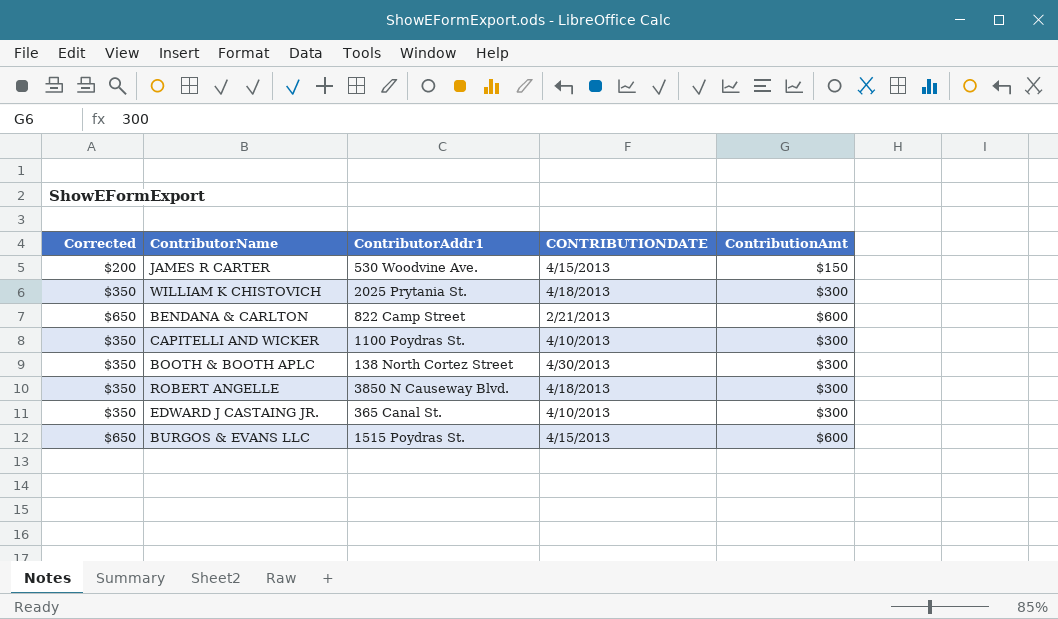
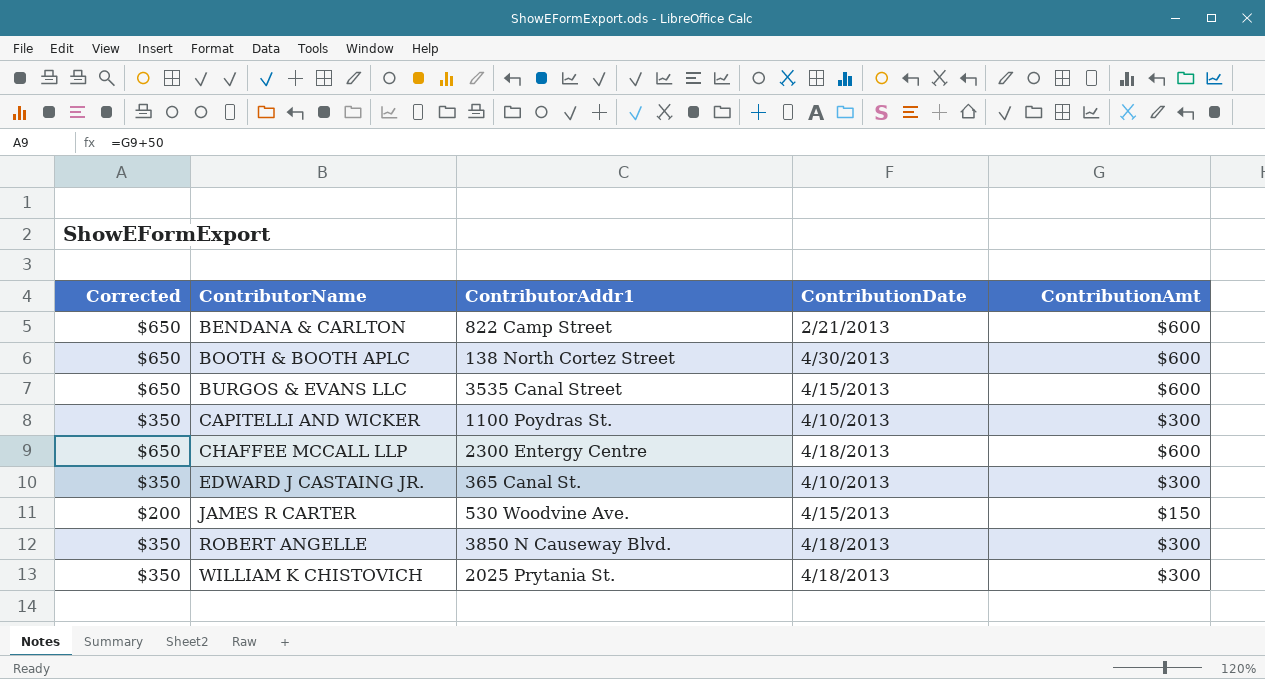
row order: none -> ContributorName ascending
column name: CONTRIBUTIONDATE -> ContributionDate
BOOTH & BOOTH APLC | Corrected: $350 -> $650
BOOTH & BOOTH APLC | ContributionAmt: $300 -> $600
BURGOS & EVANS LLC | ContributorAddr1: 1515 Poydras St. -> 3535 Canal Street
row CHAFFEE MCCALL LLP: none -> $650 | 2300 Entergy Centre | 4/18/2013 | $600

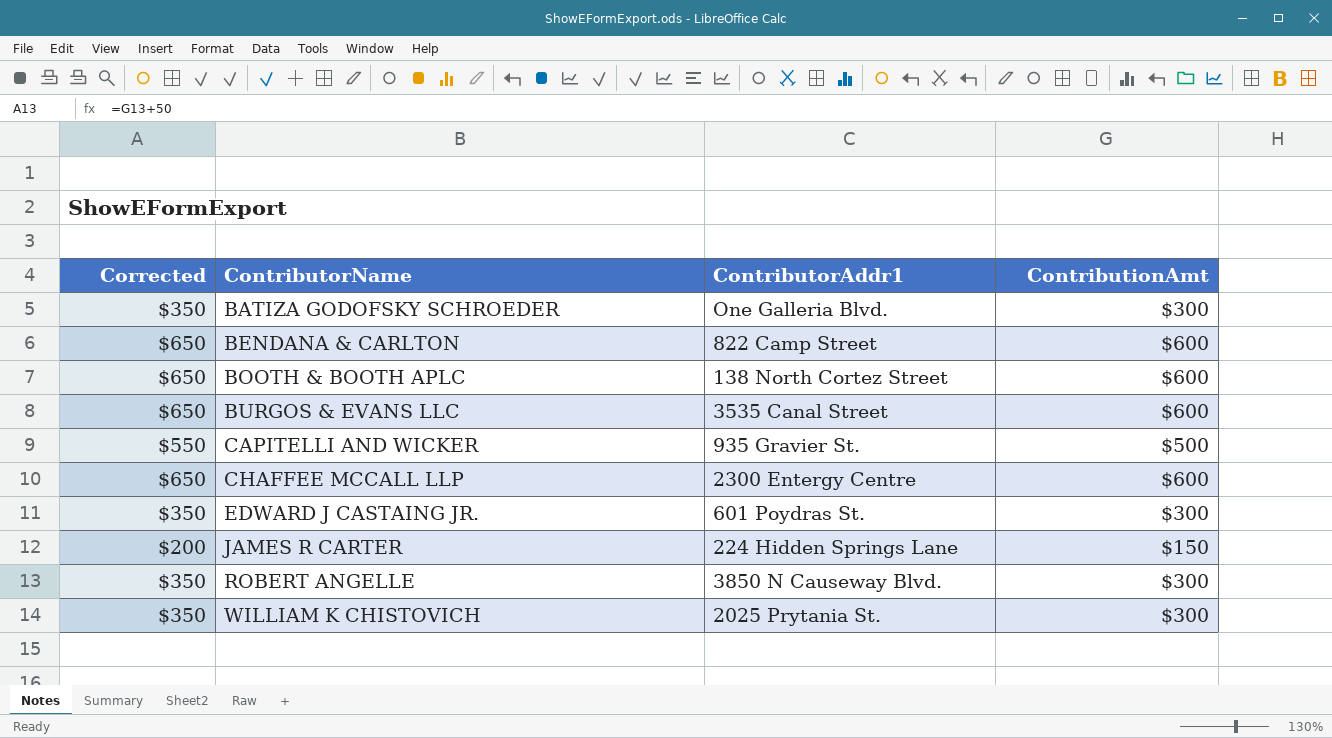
column ContributionDate | position: 4 -> none
row BATIZA GODOFSKY SCHROEDER: none -> $350 | One Galleria Blvd. | $300
CAPITELLI AND WICKER | Corrected: $350 -> $550
CAPITELLI AND WICKER | ContributorAddr1: 1100 Poydras St. -> 935 Gravier St.
CAPITELLI AND WICKER | ContributionAmt: $300 -> $500
EDWARD J CASTAING JR. | ContributorAddr1: 365 Canal St. -> 601 Poydras St.
JAMES R CARTER | ContributorAddr1: 530 Woodvine Ave. -> 224 Hidden Springs Lane

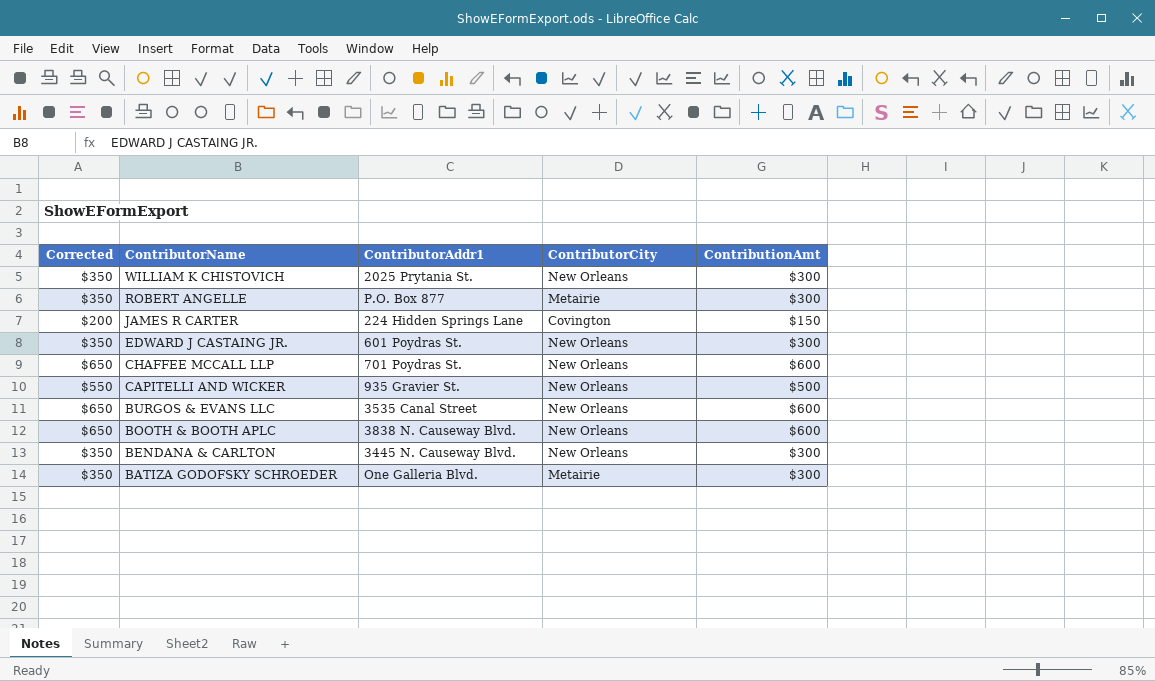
row order: ContributorName ascending -> ContributorName descending
column ContributorCity | position: none -> 4
ROBERT ANGELLE | ContributorAddr1: 3850 N Causeway Blvd. -> P.O. Box 877
CHAFFEE MCCALL LLP | ContributorAddr1: 2300 Entergy Centre -> 701 Poydras St.
BOOTH & BOOTH APLC | ContributorAddr1: 138 North Cortez Street -> 3838 N. Causeway Blvd.
BENDANA & CARLTON | Corrected: $650 -> $350
BENDANA & CARLTON | ContributorAddr1: 822 Camp Street -> 3445 N. Causeway Blvd.
BENDANA & CARLTON | ContributionAmt: $600 -> $300

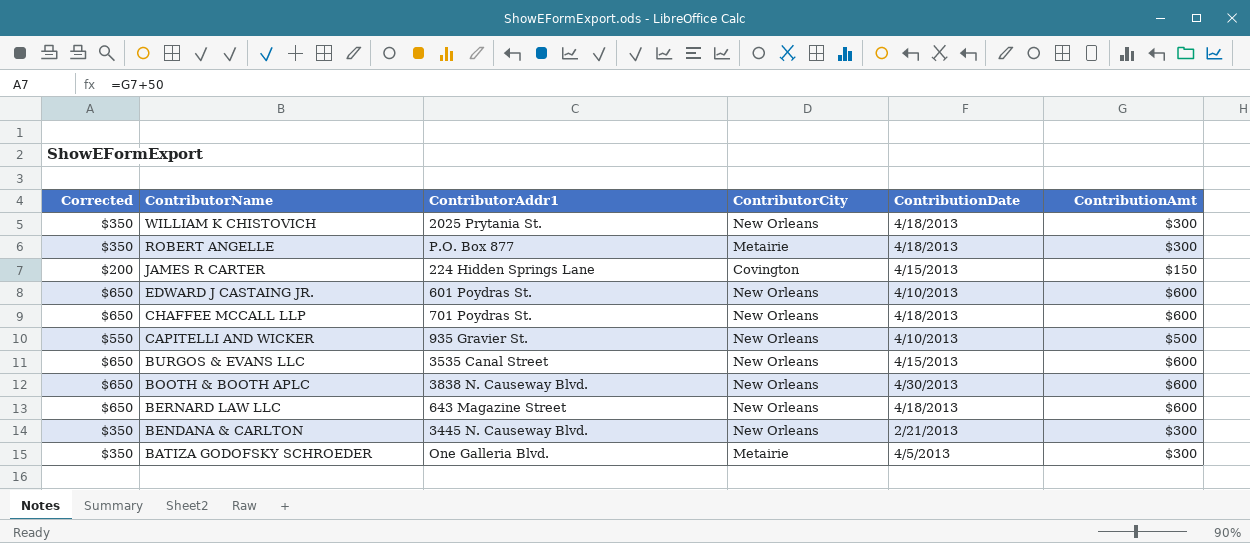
column ContributionDate | position: none -> 5
EDWARD J CASTAING JR. | Corrected: $350 -> $650
EDWARD J CASTAING JR. | ContributionAmt: $300 -> $600
row BERNARD LAW LLC: none -> $650 | 643 Magazine Street | New Orleans | 4/18/2013 | $600

